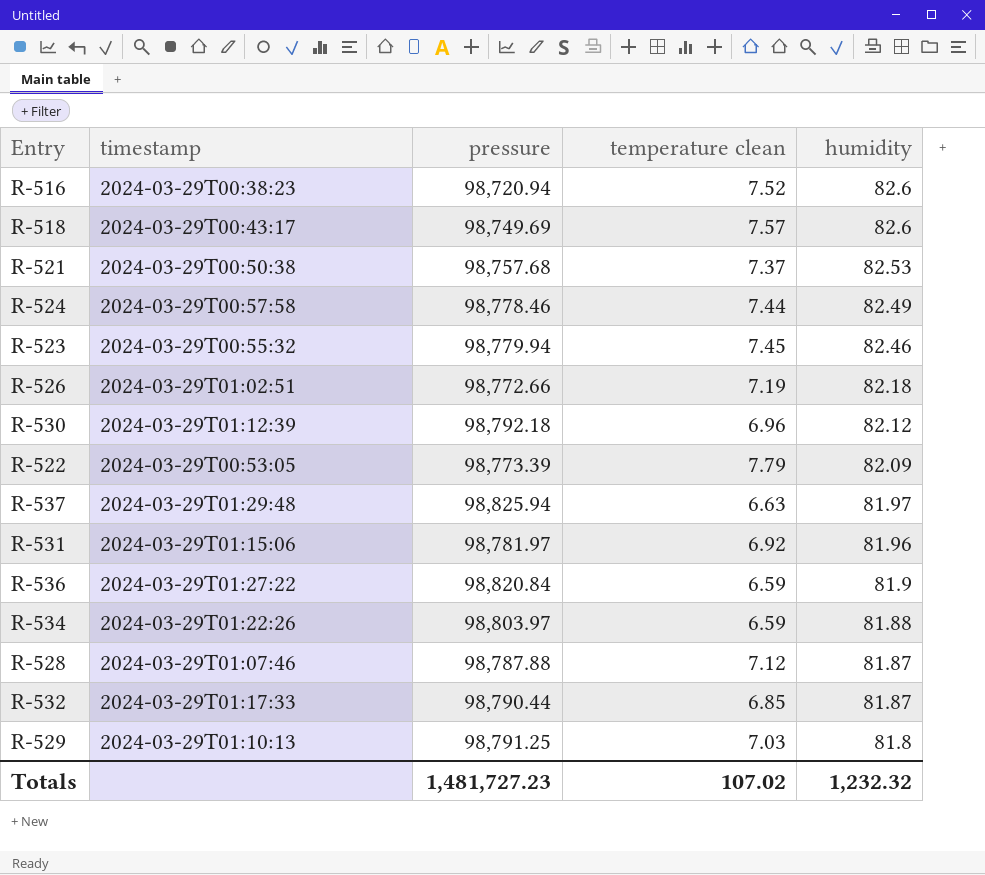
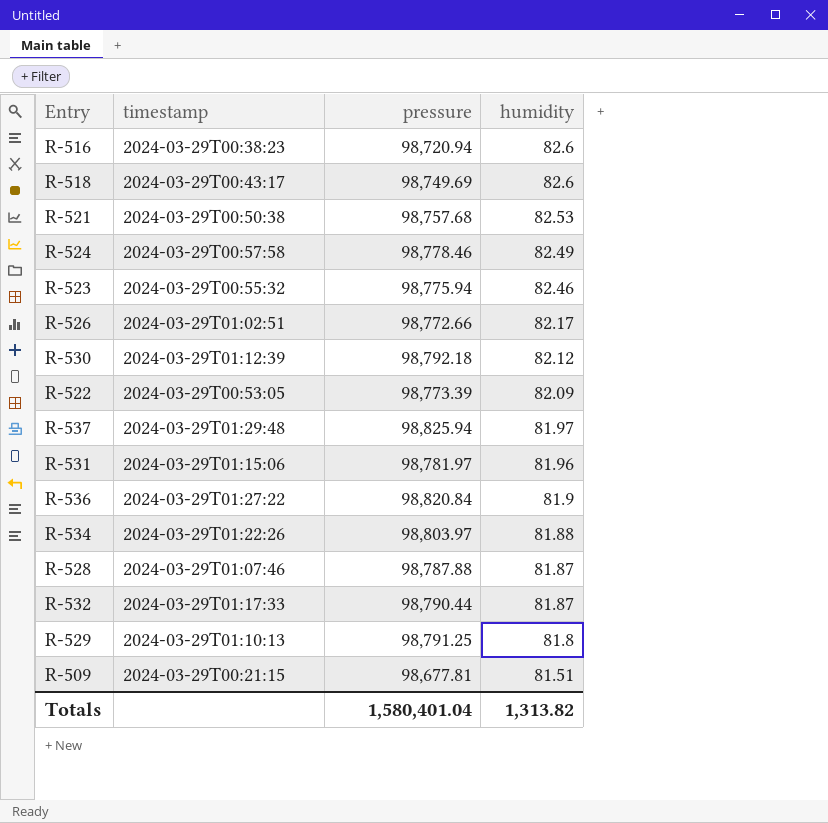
column temperature clean | position: 4 -> none
R-523 | pressure: 98,779.94 -> 98,775.94
R-526 | humidity: 82.18 -> 82.17
row R-509: none -> 2024-03-29T00:21:15 | 98,677.81 | 81.51
Totals | pressure: 1,481,727.23 -> 1,580,401.04
Totals | humidity: 1,232.32 -> 1,313.82

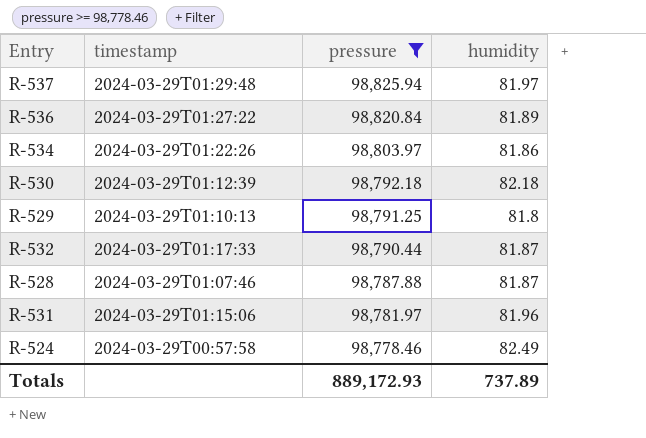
filter: none -> pressure >= 98,778.46
row order: humidity descending -> pressure descending
R-536 | humidity: 81.9 -> 81.89
R-534 | humidity: 81.88 -> 81.86
R-530 | humidity: 82.12 -> 82.18
Totals | pressure: 1,580,401.04 -> 889,172.93
Totals | humidity: 1,313.82 -> 737.89

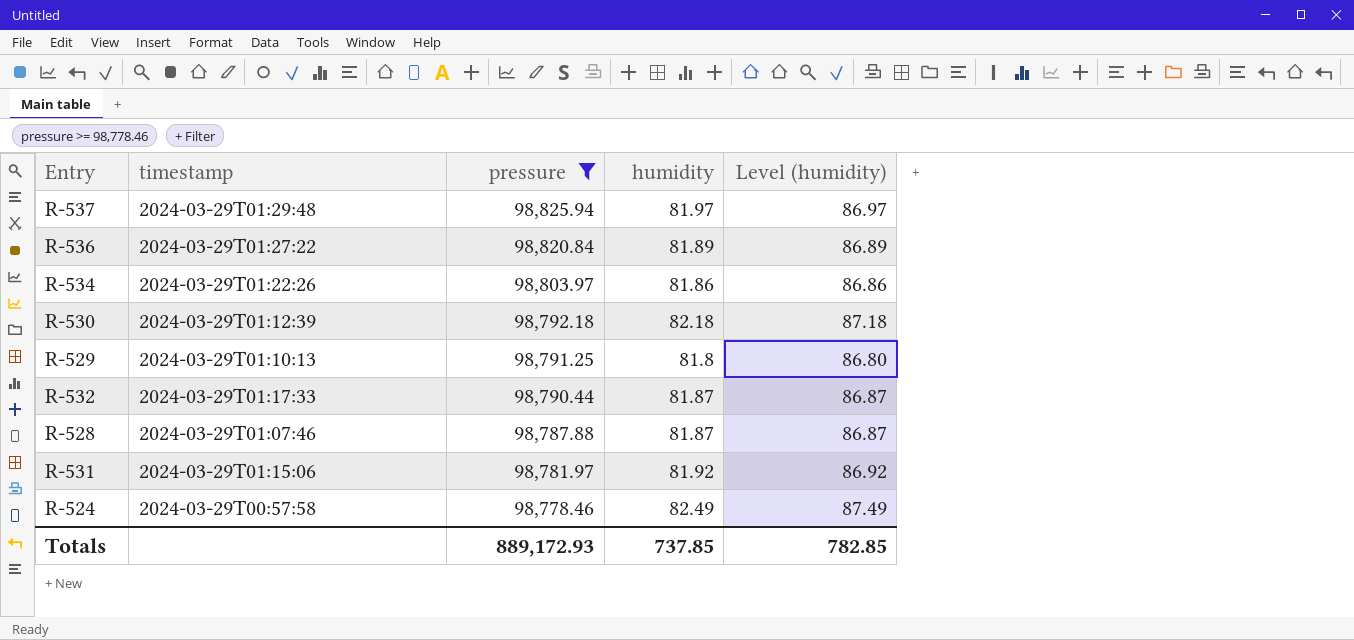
column Level (humidity) | formula: none -> [humidity] + 5
R-531 | humidity: 81.96 -> 81.92
Totals | humidity: 737.89 -> 737.85

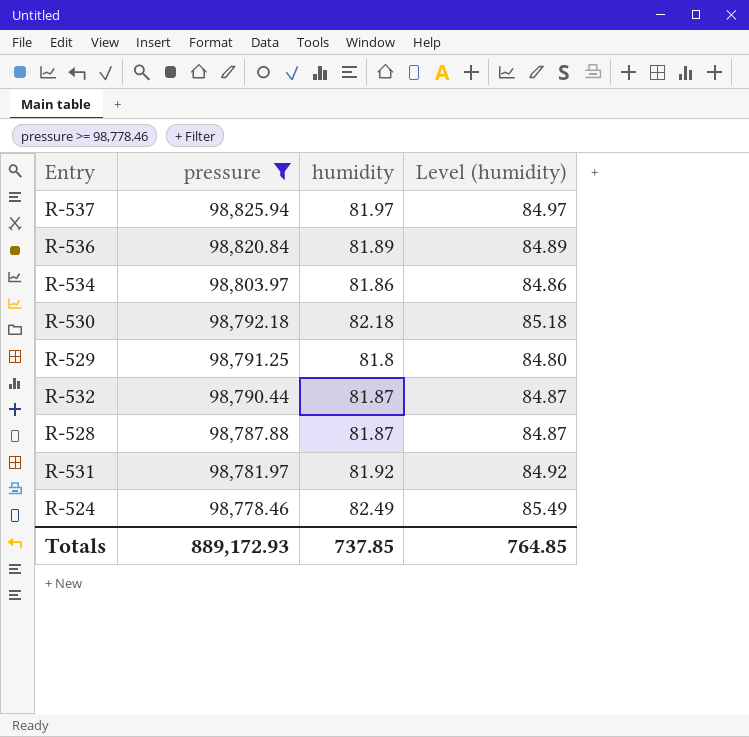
column timestamp | position: 2 -> none
column Level (humidity) | formula: [humidity] + 5 -> [humidity] + 3
Totals | Level (humidity): 782.85 -> 764.85

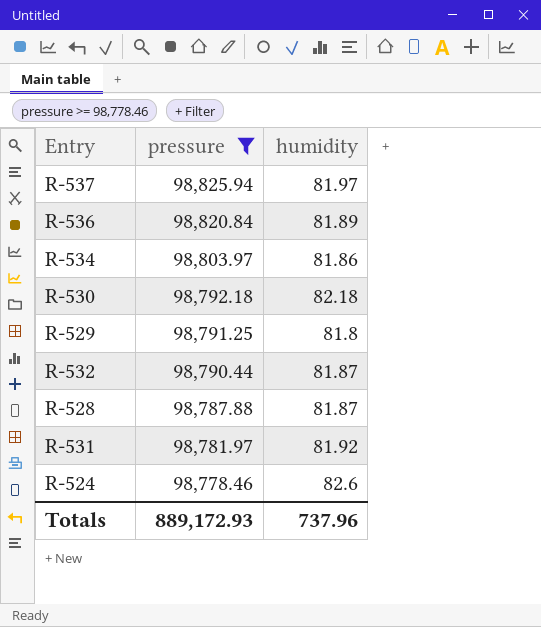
column Level (humidity) | formula: [humidity] + 3 -> none
R-524 | humidity: 82.49 -> 82.6
Totals | humidity: 737.85 -> 737.96

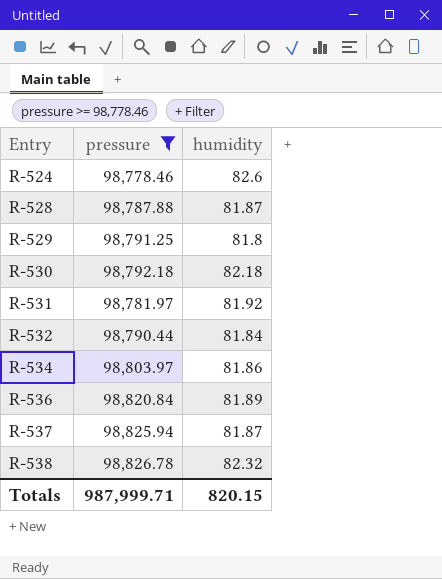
row order: pressure descending -> Entry ascending
R-532 | humidity: 81.87 -> 81.84
R-537 | humidity: 81.97 -> 81.87
row R-538: none -> 98,826.78 | 82.32
Totals | pressure: 889,172.93 -> 987,999.71
Totals | humidity: 737.96 -> 820.15

